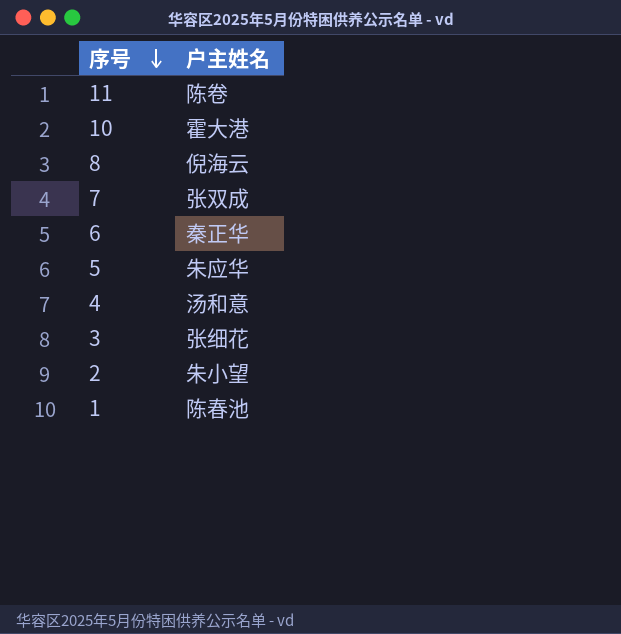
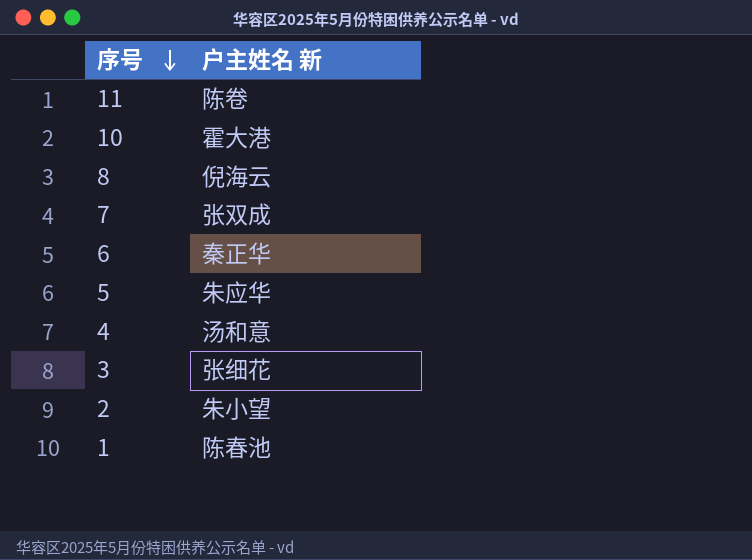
column name: 户主姓名 -> 户主姓名 新

